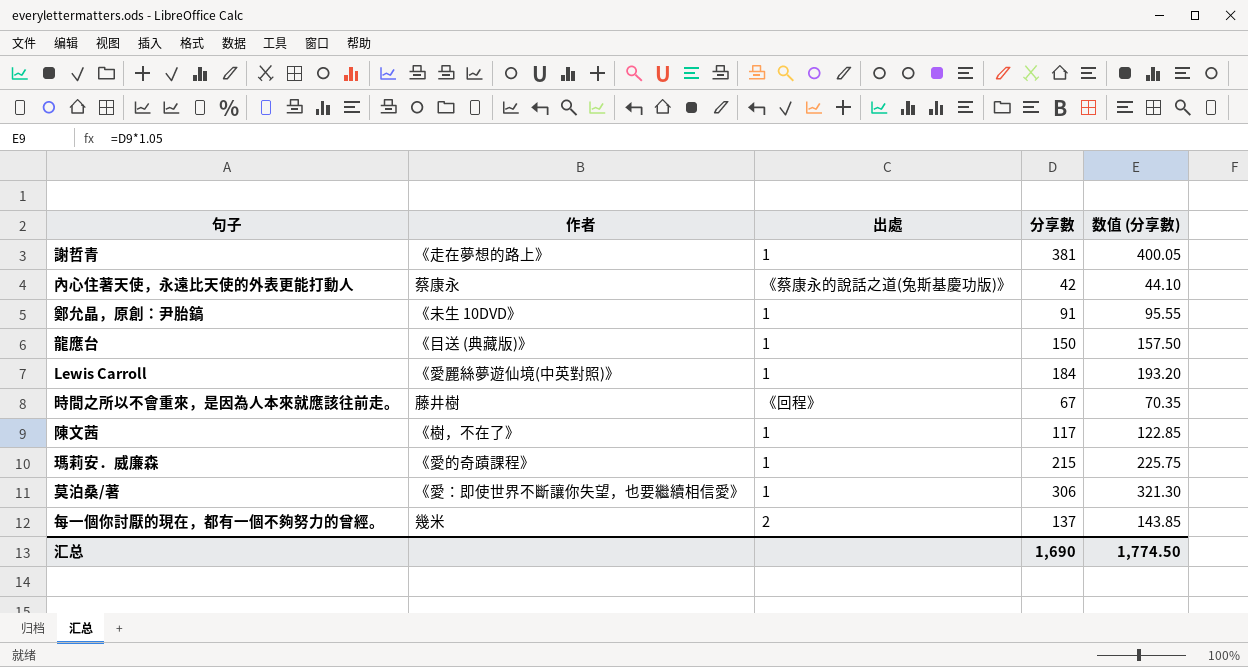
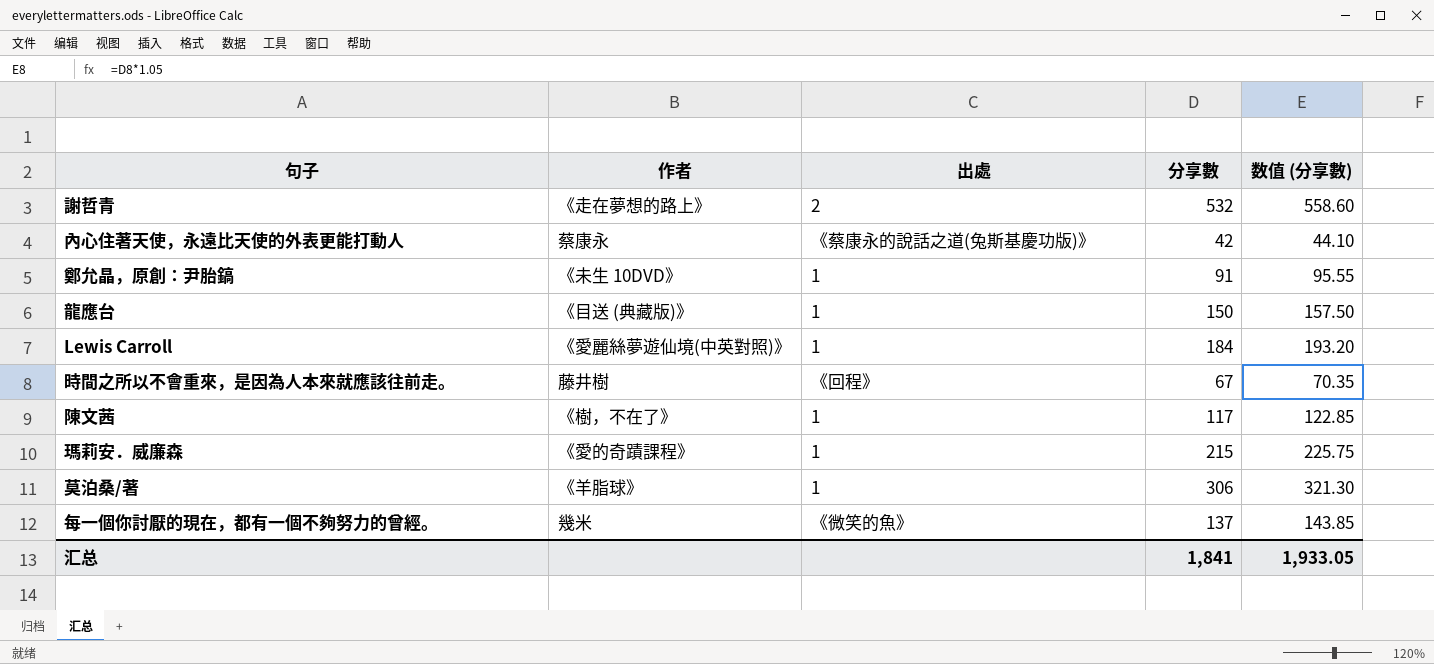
謝哲青 | 出處: 1 -> 2
謝哲青 | 分享數: 381 -> 532
謝哲青 | 数值 (分享數): 400.05 -> 558.60
莫泊桑/著 | 作者: 《愛：即使世界不斷讓你失望，也要繼續相信愛》 -> 《羊脂球》
每一個你討厭的現在，都有一個不夠努力的曾經。 | 出處: 2 -> 《微笑的魚》
汇总 | 分享數: 1,690 -> 1,841
汇总 | 数值 (分享數): 1,774.50 -> 1,933.05

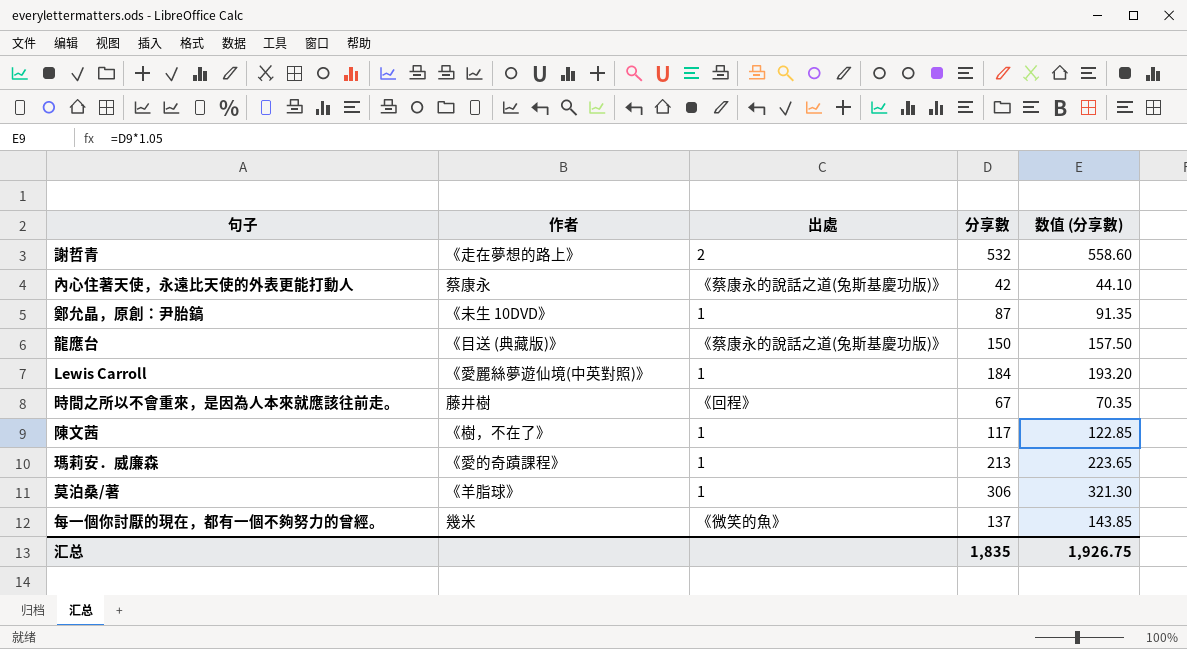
鄭允晶，原創：尹胎鎬 | 分享數: 91 -> 87
鄭允晶，原創：尹胎鎬 | 数值 (分享數): 95.55 -> 91.35
龍應台 | 出處: 1 -> 《蔡康永的說話之道(兔斯基慶功版)》
瑪莉安．威廉森 | 分享數: 215 -> 213
瑪莉安．威廉森 | 数值 (分享數): 225.75 -> 223.65
汇总 | 分享數: 1,841 -> 1,835
汇总 | 数值 (分享數): 1,933.05 -> 1,926.75

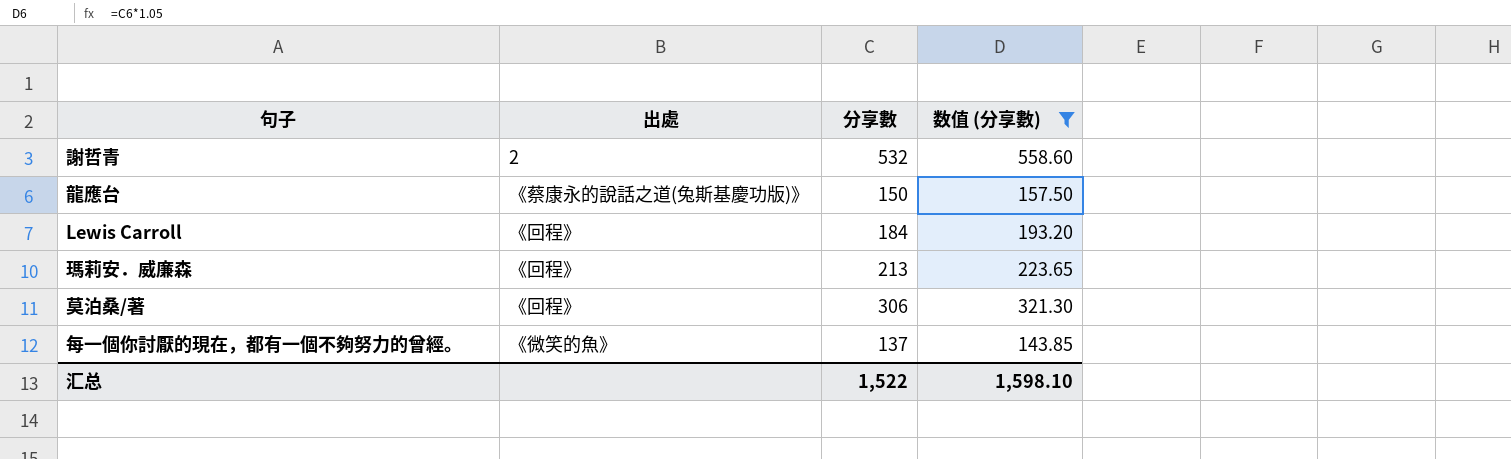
filter: none -> 数值 (分享數) >= 143.85
column 作者 | position: 2 -> none
Lewis Carroll | 出處: 1 -> 《回程》
瑪莉安．威廉森 | 出處: 1 -> 《回程》
莫泊桑/著 | 出處: 1 -> 《回程》
汇总 | 分享數: 1,835 -> 1,522
汇总 | 数值 (分享數): 1,926.75 -> 1,598.10

